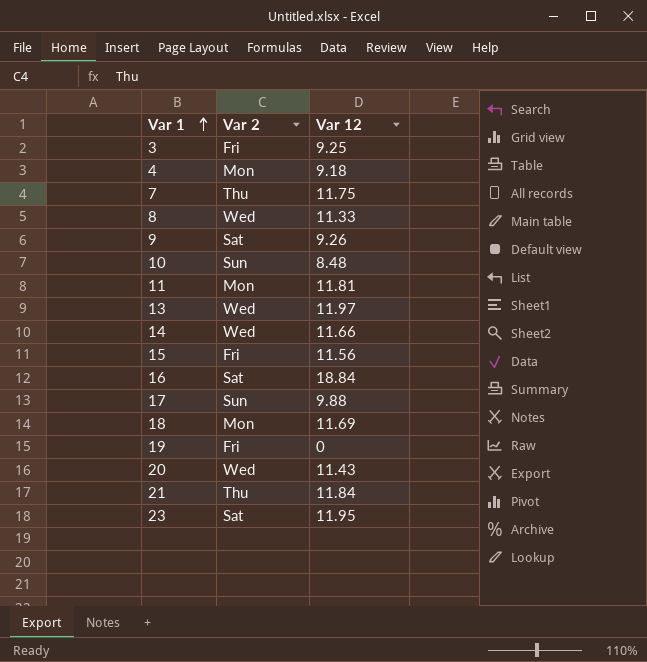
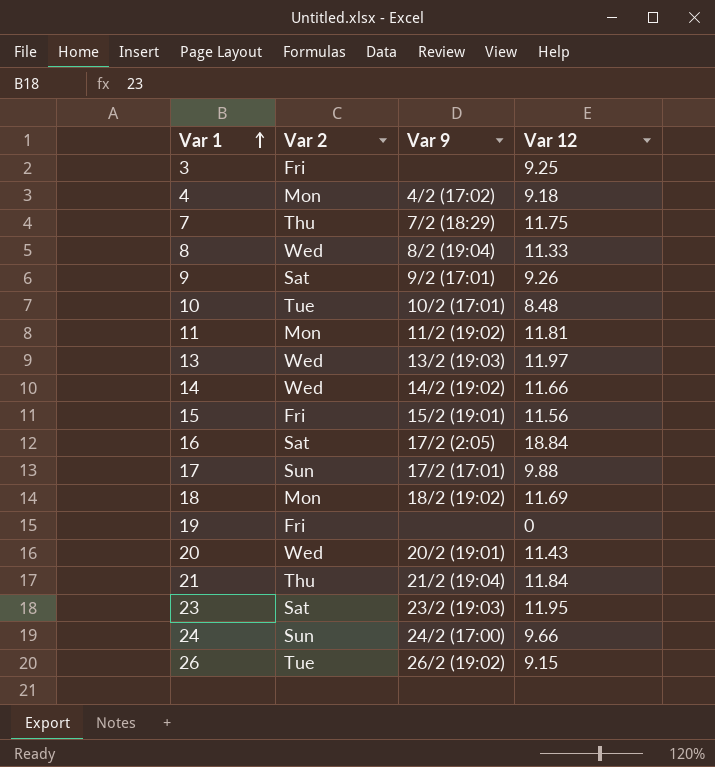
column Var 9 | position: none -> 3
10 | Var 2: Sun -> Tue
row 24: none -> Sun | 24/2 (17:00) | 9.66
row 26: none -> Tue | 26/2 (19:02) | 9.15

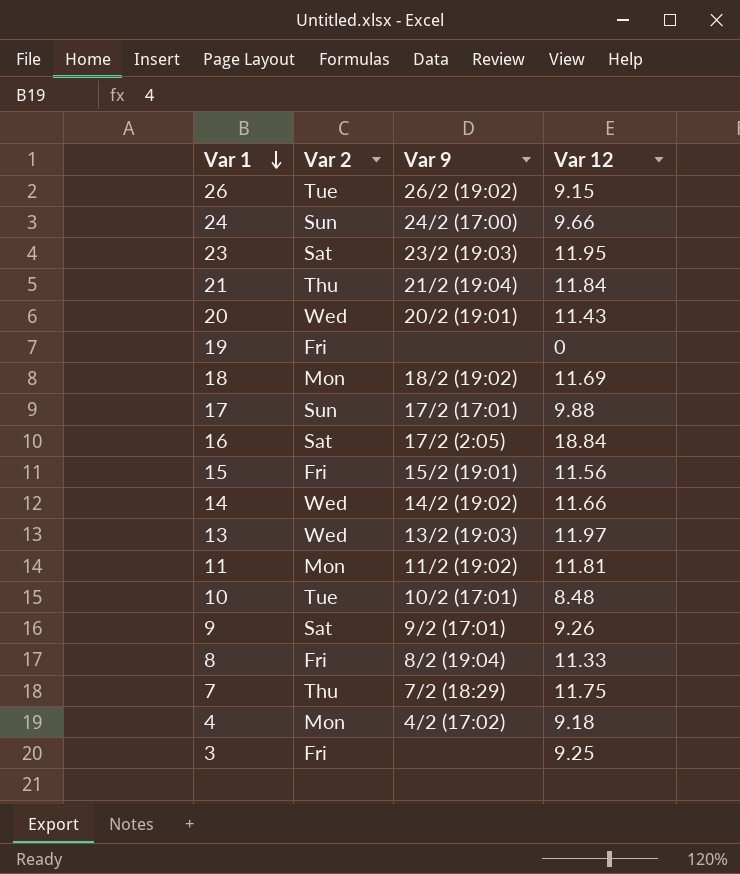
row order: Var 1 ascending -> Var 1 descending
8 | Var 2: Wed -> Fri

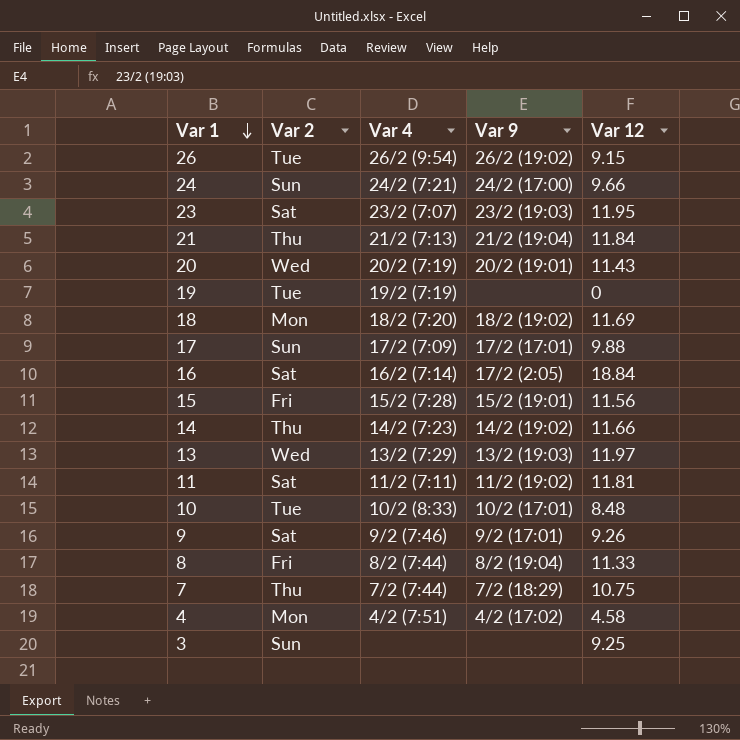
column Var 4 | position: none -> 3
19 | Var 2: Fri -> Tue
14 | Var 2: Wed -> Thu
11 | Var 2: Mon -> Sat
7 | Var 12: 11.75 -> 10.75
4 | Var 12: 9.18 -> 4.58
3 | Var 2: Fri -> Sun

